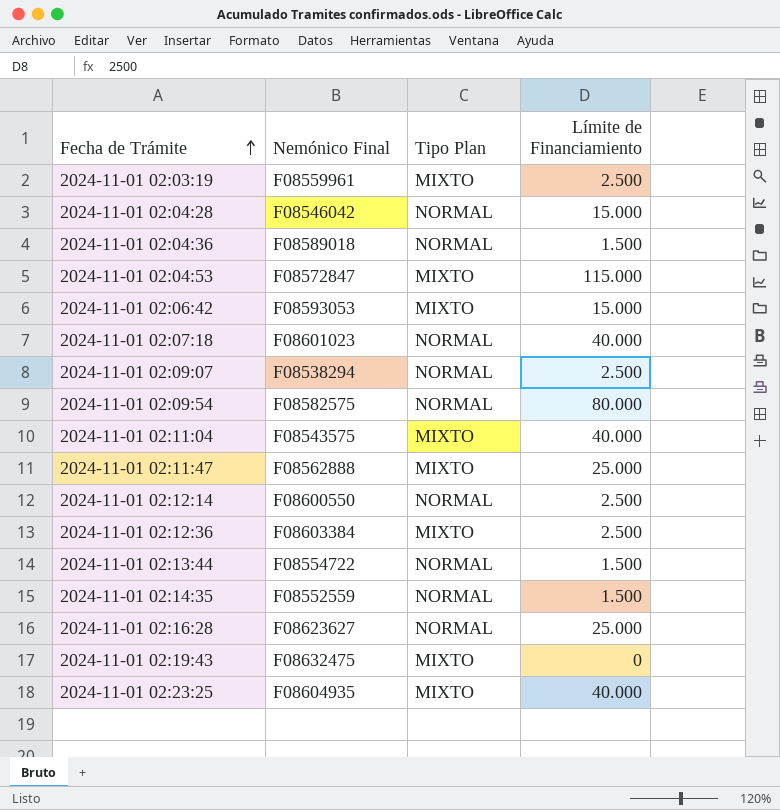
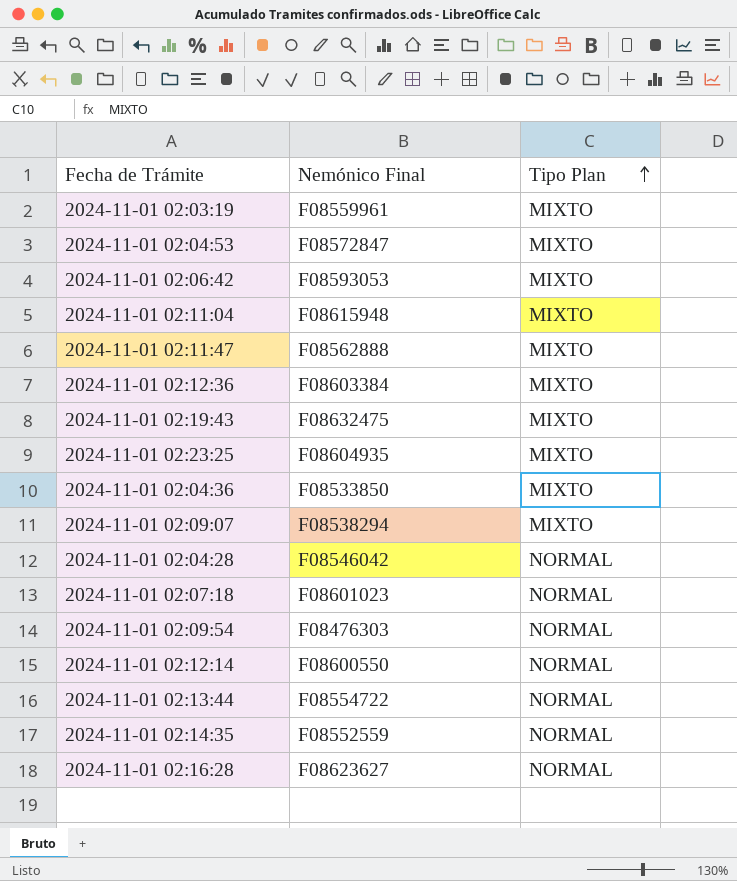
row order: Fecha de Trámite ascending -> Tipo Plan ascending
column Límite de Financiamiento | position: 4 -> none
2024-11-01 02:11:04 | Nemónico Final: F08543575 -> F08615948
2024-11-01 02:04:36 | Nemónico Final: F08589018 -> F08533850
2024-11-01 02:04:36 | Tipo Plan: NORMAL -> MIXTO
2024-11-01 02:09:07 | Tipo Plan: NORMAL -> MIXTO
2024-11-01 02:09:54 | Nemónico Final: F08582575 -> F08476303

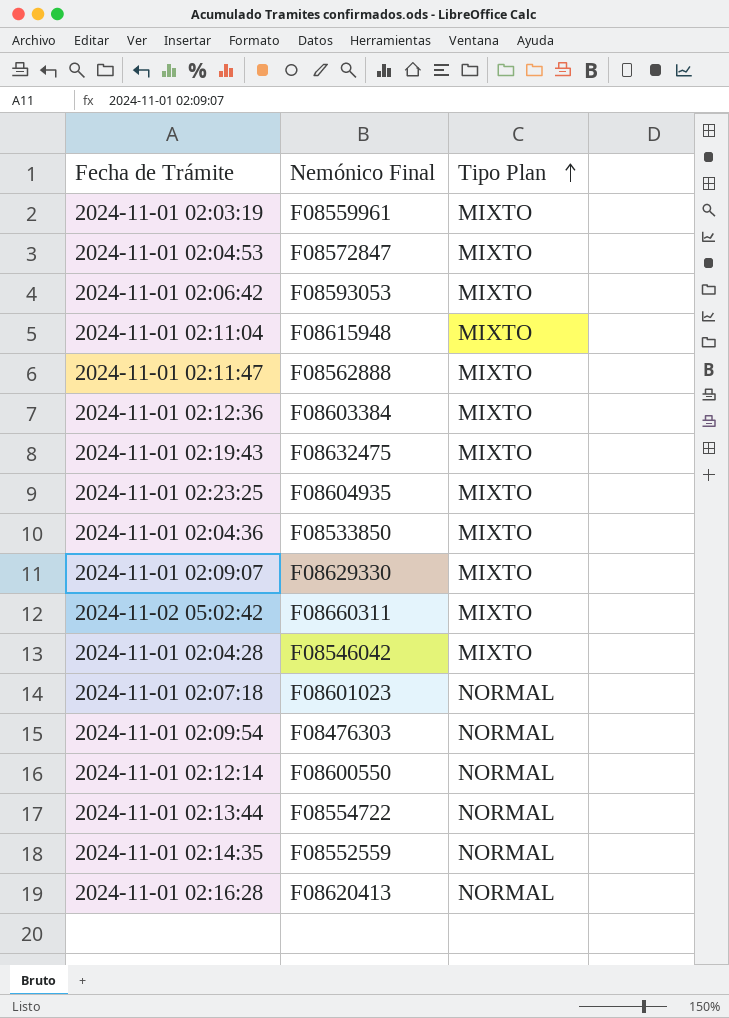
2024-11-01 02:09:07 | Nemónico Final: F08538294 -> F08629330
row 2024-11-02 05:02:42: none -> F08660311 | MIXTO
2024-11-01 02:04:28 | Tipo Plan: NORMAL -> MIXTO
2024-11-01 02:16:28 | Nemónico Final: F08623627 -> F08620413

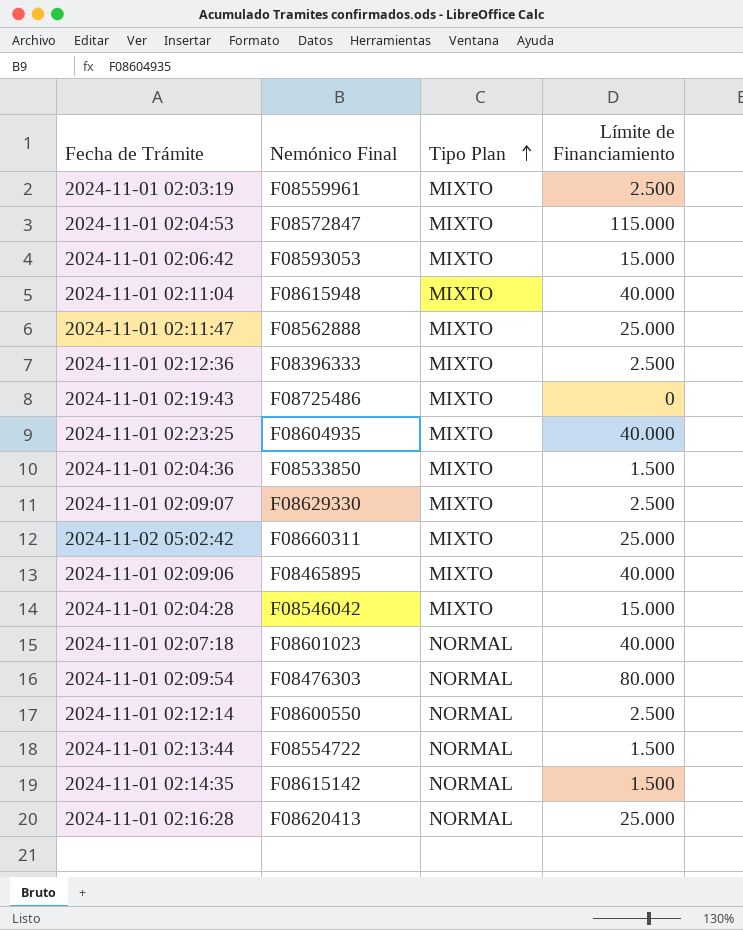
column Límite de Financiamiento | position: none -> 4
2024-11-01 02:12:36 | Nemónico Final: F08603384 -> F08396333
2024-11-01 02:19:43 | Nemónico Final: F08632475 -> F08725486
row 2024-11-01 02:09:06: none -> F08465895 | MIXTO | 40.000
2024-11-01 02:14:35 | Nemónico Final: F08552559 -> F08615142

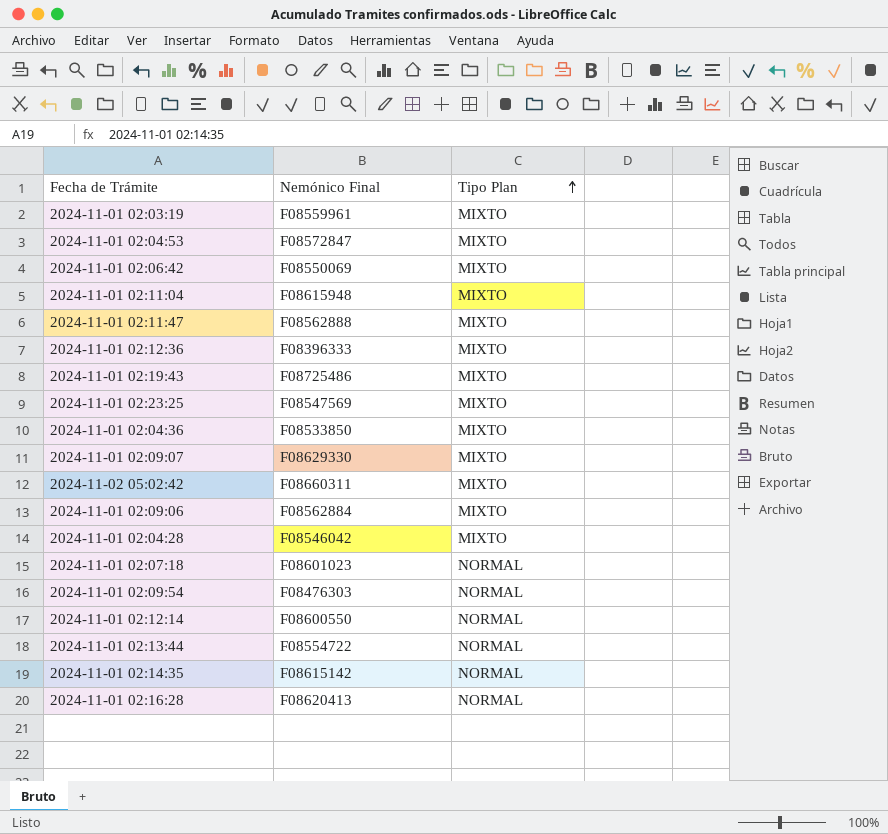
column Límite de Financiamiento | position: 4 -> none
2024-11-01 02:06:42 | Nemónico Final: F08593053 -> F08550069
2024-11-01 02:23:25 | Nemónico Final: F08604935 -> F08547569
2024-11-01 02:09:06 | Nemónico Final: F08465895 -> F08562884

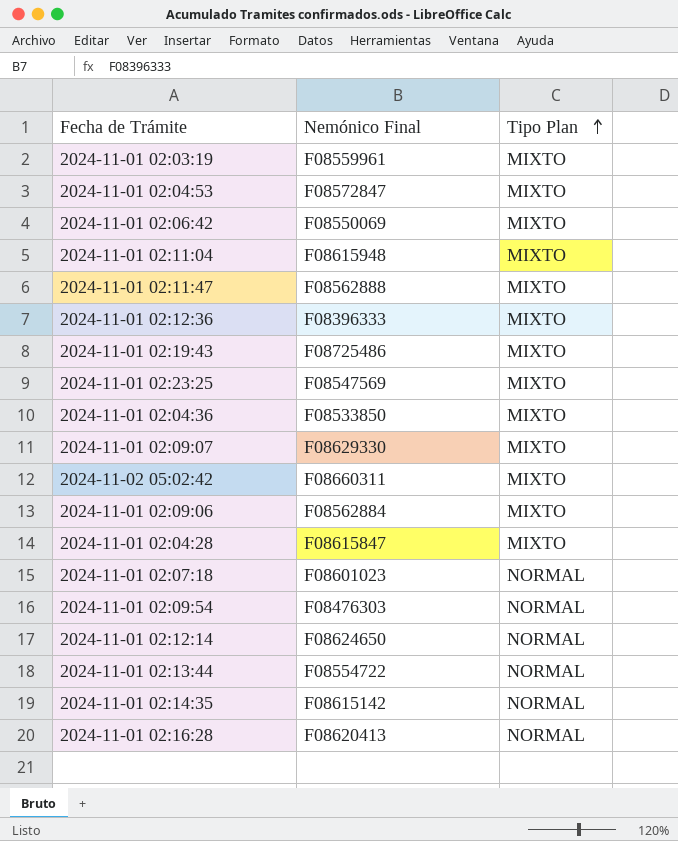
2024-11-01 02:04:28 | Nemónico Final: F08546042 -> F08615847
2024-11-01 02:12:14 | Nemónico Final: F08600550 -> F08624650

